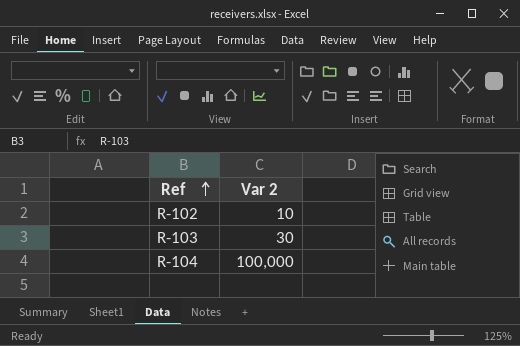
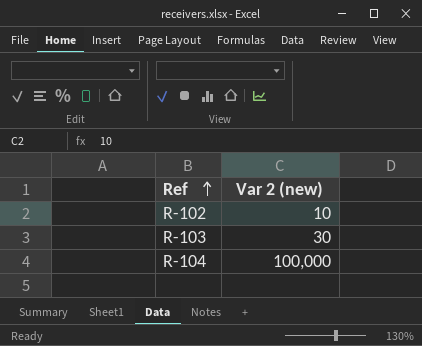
column name: Var 2 -> Var 2 (new)

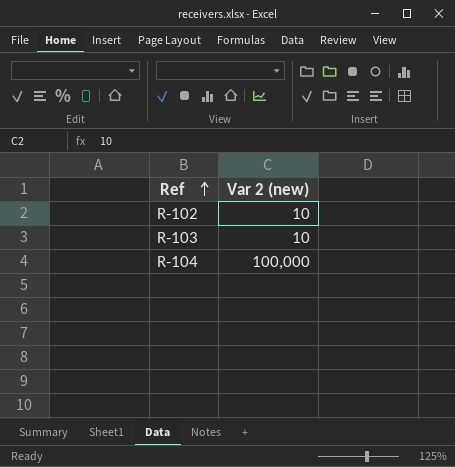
R-103 | Var 2 (new): 30 -> 10

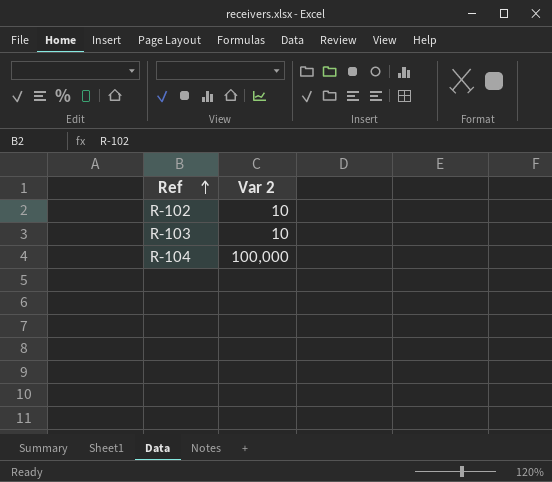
column name: Var 2 (new) -> Var 2

